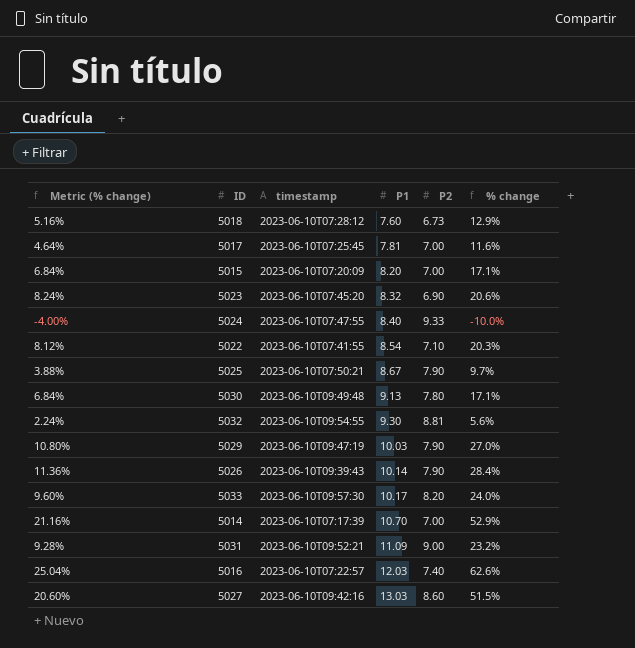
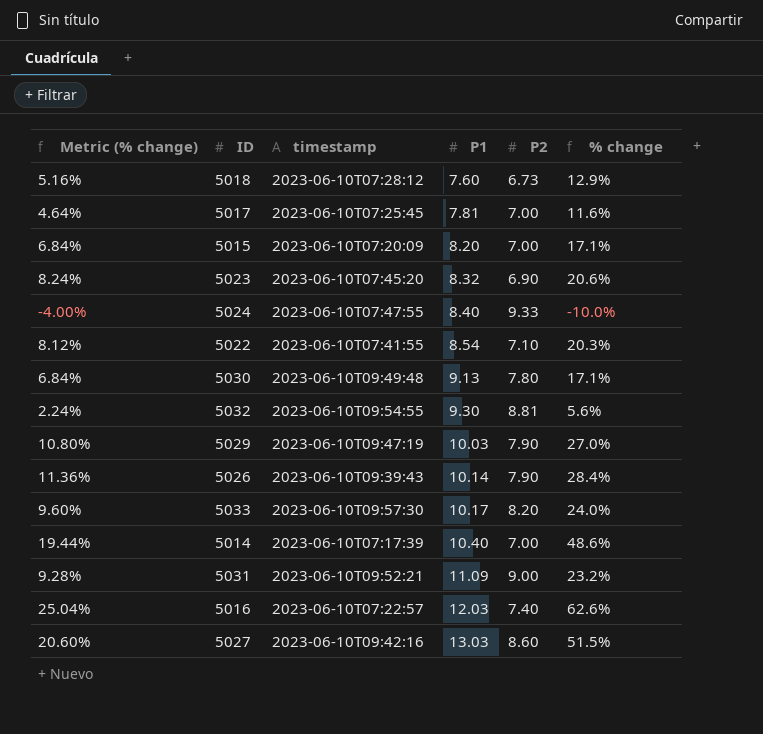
row 5025: 3.88% | 2023-06-10T07:50:21 | 8.67 | 7.90 | 9.7% -> none
5014 | Metric (% change): 21.16% -> 19.44%
5014 | P1: 10.70 -> 10.40
5014 | % change: 52.9% -> 48.6%

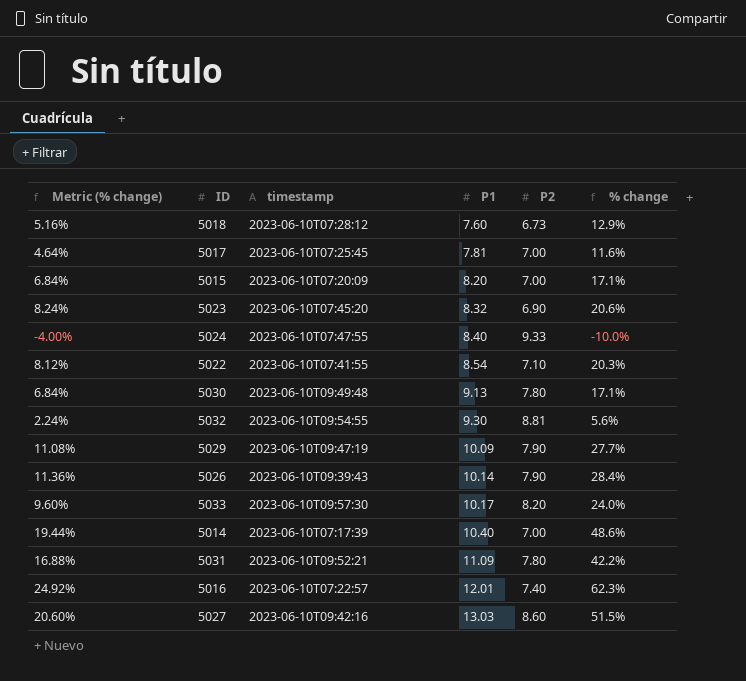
5029 | Metric (% change): 10.80% -> 11.08%
5029 | P1: 10.03 -> 10.09
5029 | % change: 27.0% -> 27.7%
5031 | Metric (% change): 9.28% -> 16.88%
5031 | P2: 9.00 -> 7.80
5031 | % change: 23.2% -> 42.2%
5016 | Metric (% change): 25.04% -> 24.92%
5016 | P1: 12.03 -> 12.01
5016 | % change: 62.6% -> 62.3%

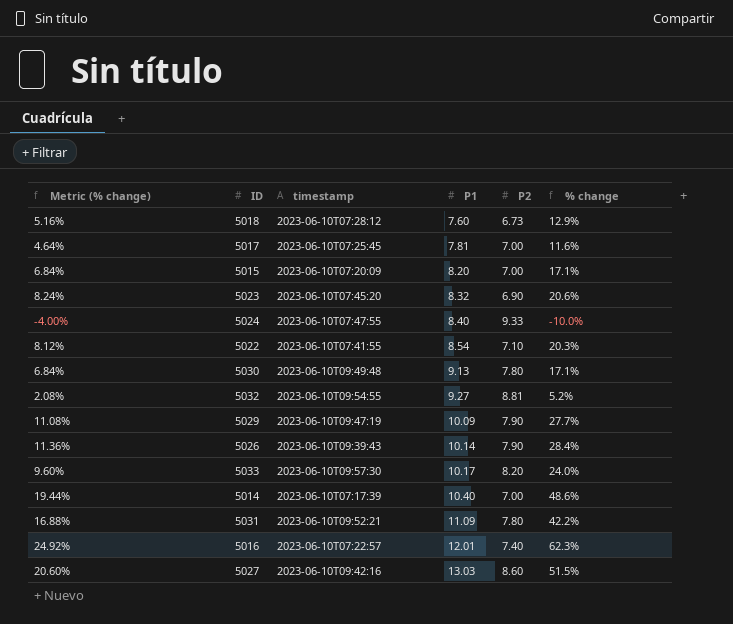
5032 | Metric (% change): 2.24% -> 2.08%
5032 | P1: 9.30 -> 9.27
5032 | % change: 5.6% -> 5.2%

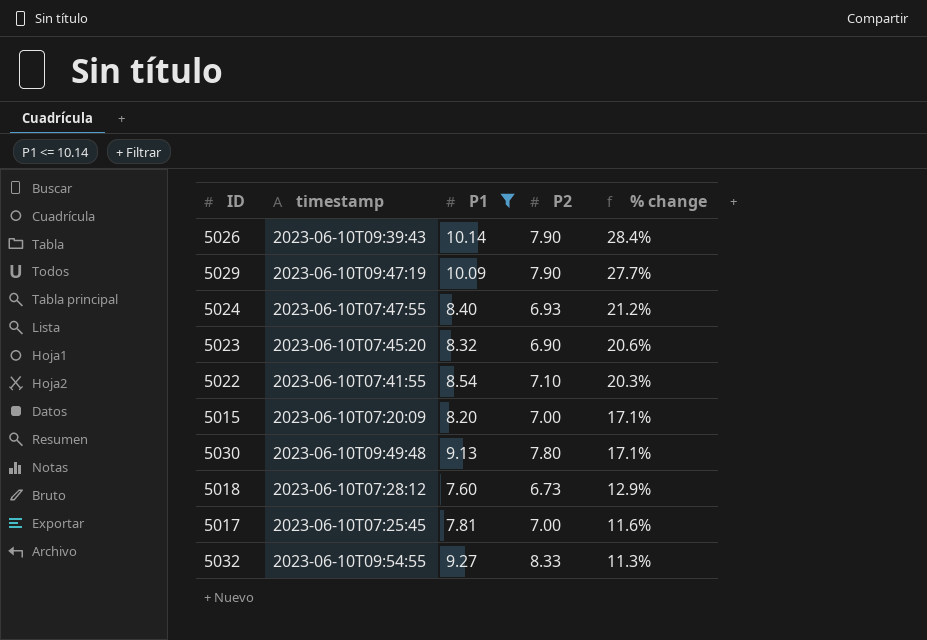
filter: none -> P1 <= 10.14
row order: P1 ascending -> % change descending
column Metric (% change) | formula: [% change] * 0.4 -> none
5024 | P2: 9.33 -> 6.93
5024 | % change: -10.0% -> 21.2%
5032 | P2: 8.81 -> 8.33
5032 | % change: 5.2% -> 11.3%

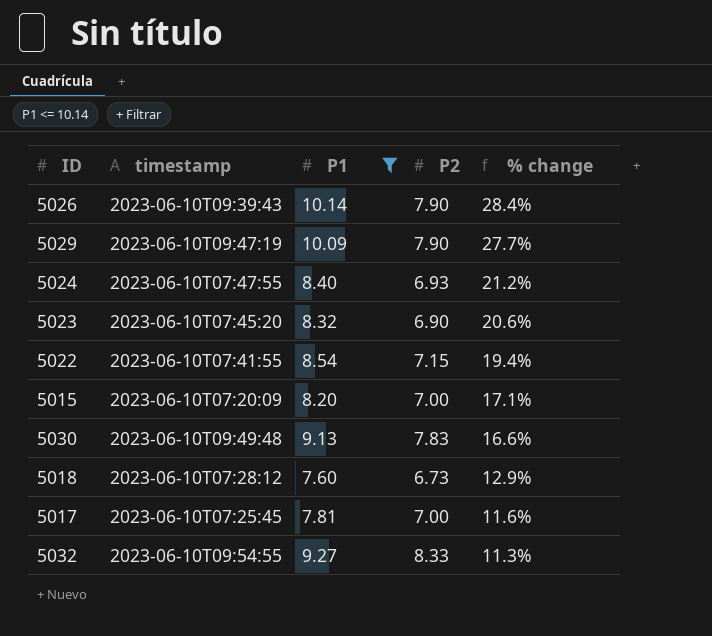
5022 | P2: 7.10 -> 7.15
5022 | % change: 20.3% -> 19.4%
5030 | P2: 7.80 -> 7.83
5030 | % change: 17.1% -> 16.6%

